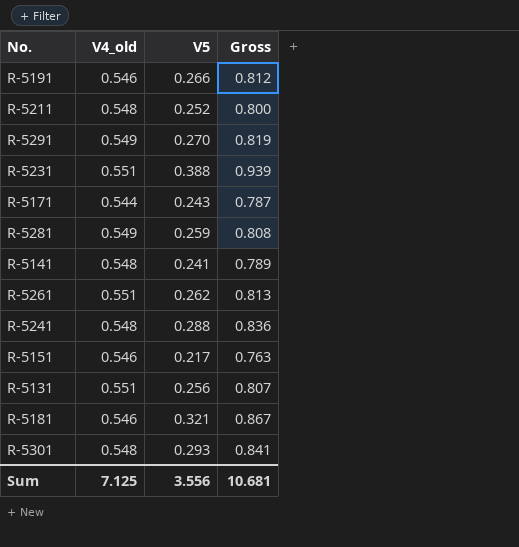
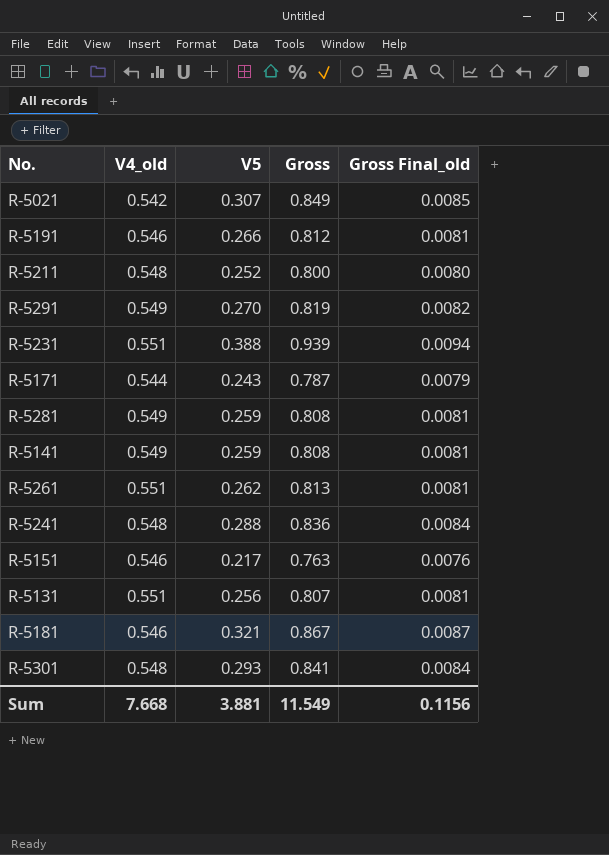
column Gross Final_old | formula: none -> [Gross] * 0.01
row R-5021: none -> 0.542 | 0.307 | 0.849 | 0.0085
R-5141 | V4_old: 0.548 -> 0.549
R-5141 | V5: 0.241 -> 0.259
R-5141 | Gross: 0.789 -> 0.808
Sum | V4_old: 7.125 -> 7.668
Sum | V5: 3.556 -> 3.881
Sum | Gross: 10.681 -> 11.549

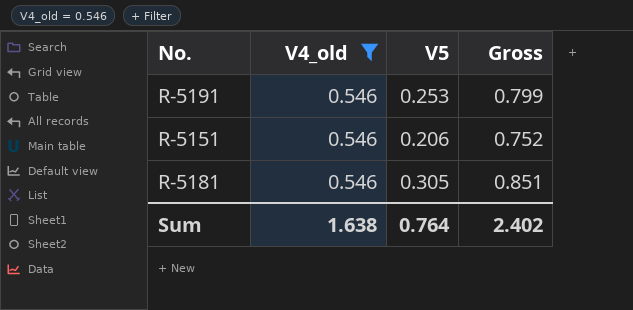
filter: none -> V4_old = 0.546
column Gross Final_old | formula: [Gross] * 0.01 -> none
R-5191 | V5: 0.266 -> 0.253
R-5191 | Gross: 0.812 -> 0.799
R-5151 | V5: 0.217 -> 0.206
R-5151 | Gross: 0.763 -> 0.752
R-5181 | V5: 0.321 -> 0.305
R-5181 | Gross: 0.867 -> 0.851
Sum | V4_old: 7.668 -> 1.638
Sum | V5: 3.881 -> 0.764
Sum | Gross: 11.549 -> 2.402

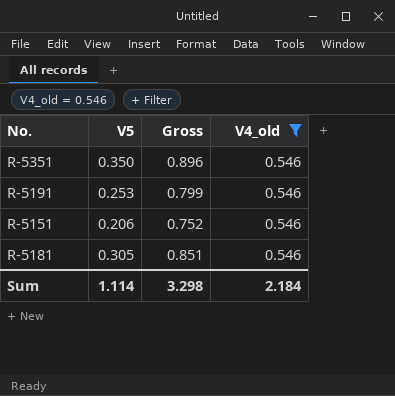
column V4_old | position: 2 -> 4
row R-5351: none -> 0.350 | 0.896 | 0.546
Sum | V5: 0.764 -> 1.114
Sum | Gross: 2.402 -> 3.298
Sum | V4_old: 1.638 -> 2.184

